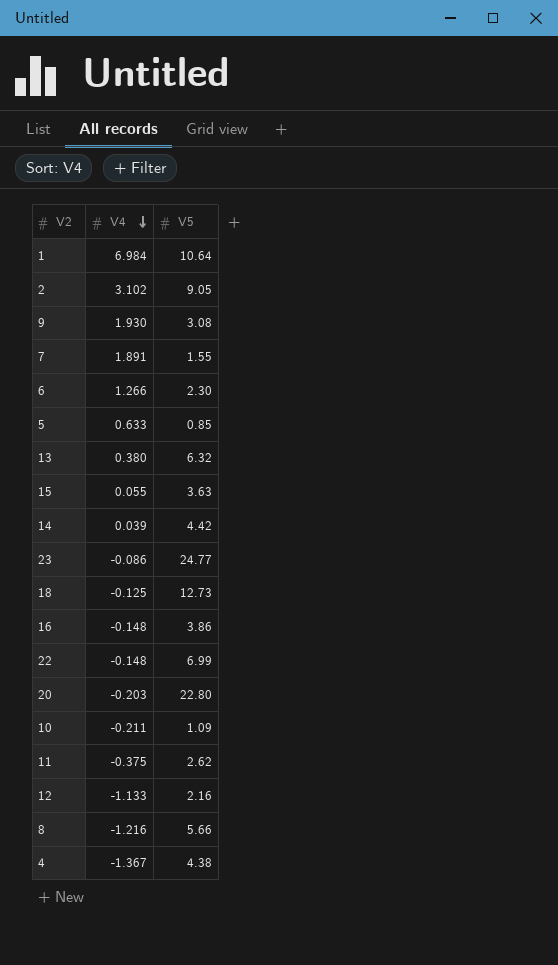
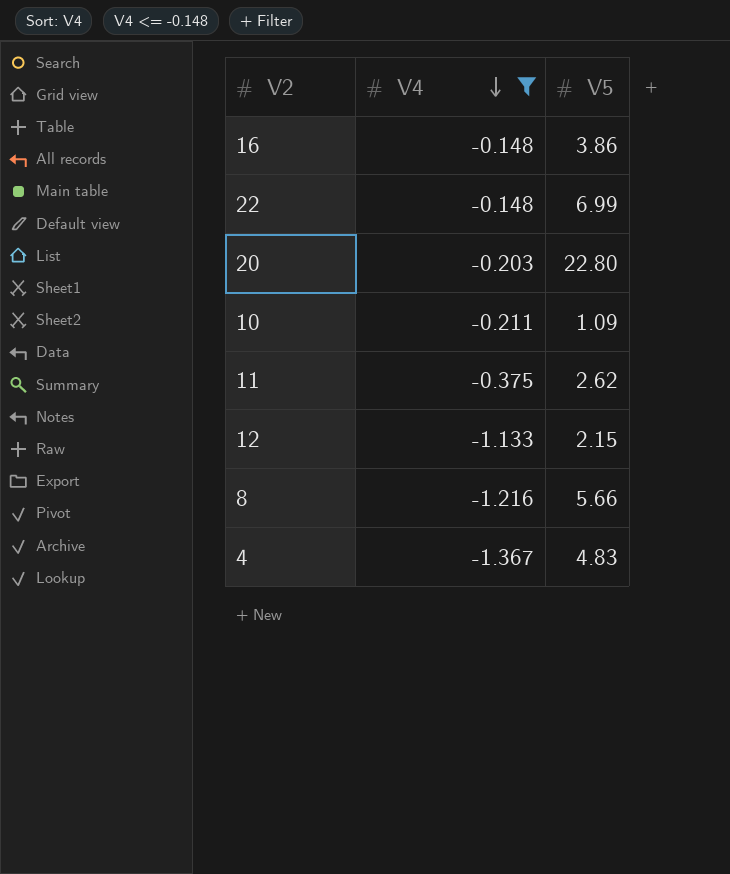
filter: none -> V4 <= -0.148
12 | V5: 2.16 -> 2.15
4 | V5: 4.38 -> 4.83

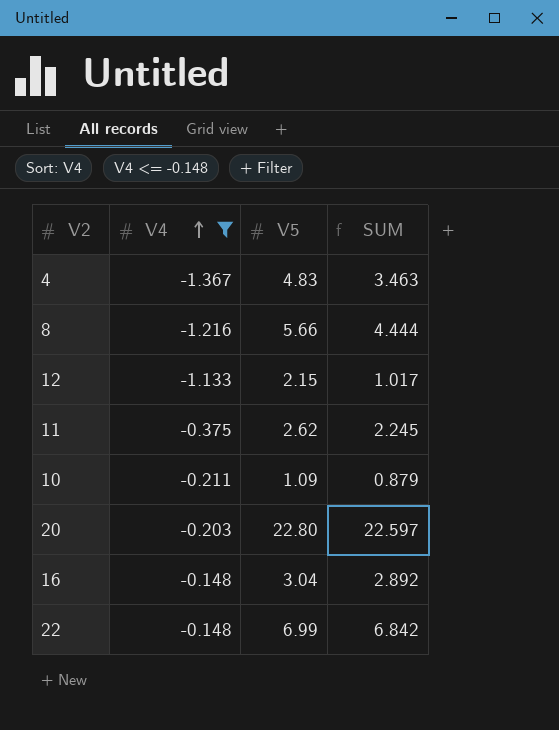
row order: V4 descending -> V4 ascending
column SUM | formula: none -> [V4] + [V5]
16 | V5: 3.86 -> 3.04

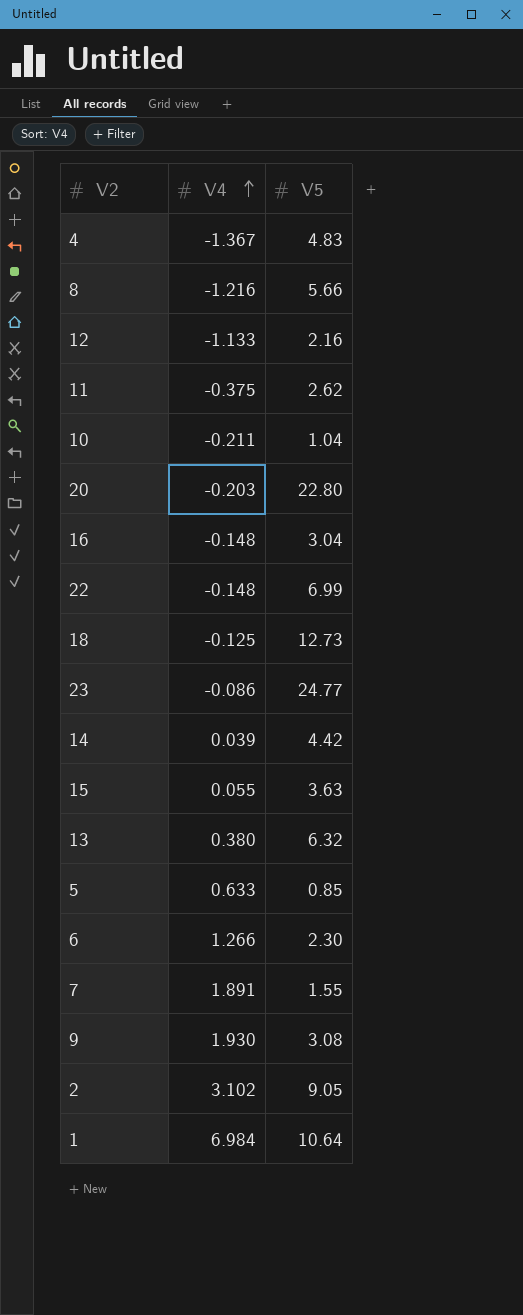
filter: V4 <= -0.148 -> none
column SUM | formula: [V4] + [V5] -> none
12 | V5: 2.15 -> 2.16
10 | V5: 1.09 -> 1.04

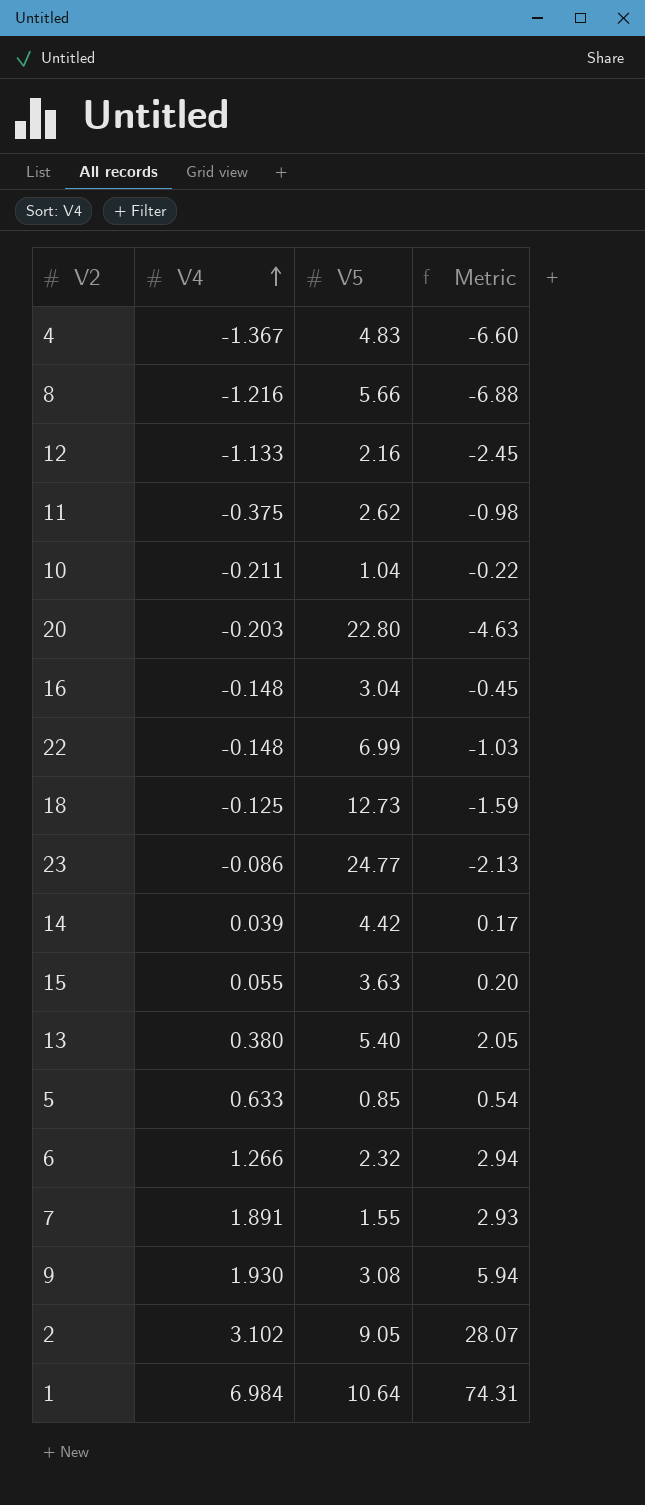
column Metric | formula: none -> [V4] * [V5]
13 | V5: 6.32 -> 5.40
6 | V5: 2.30 -> 2.32

